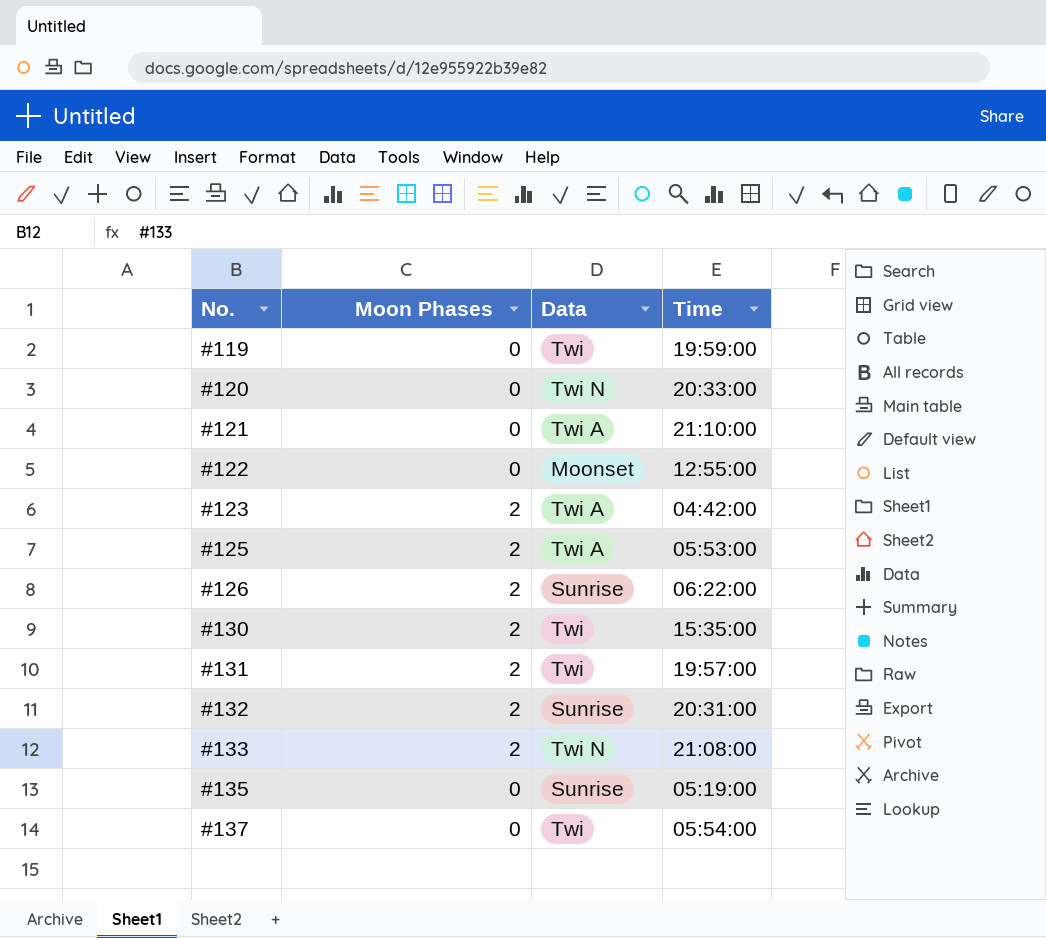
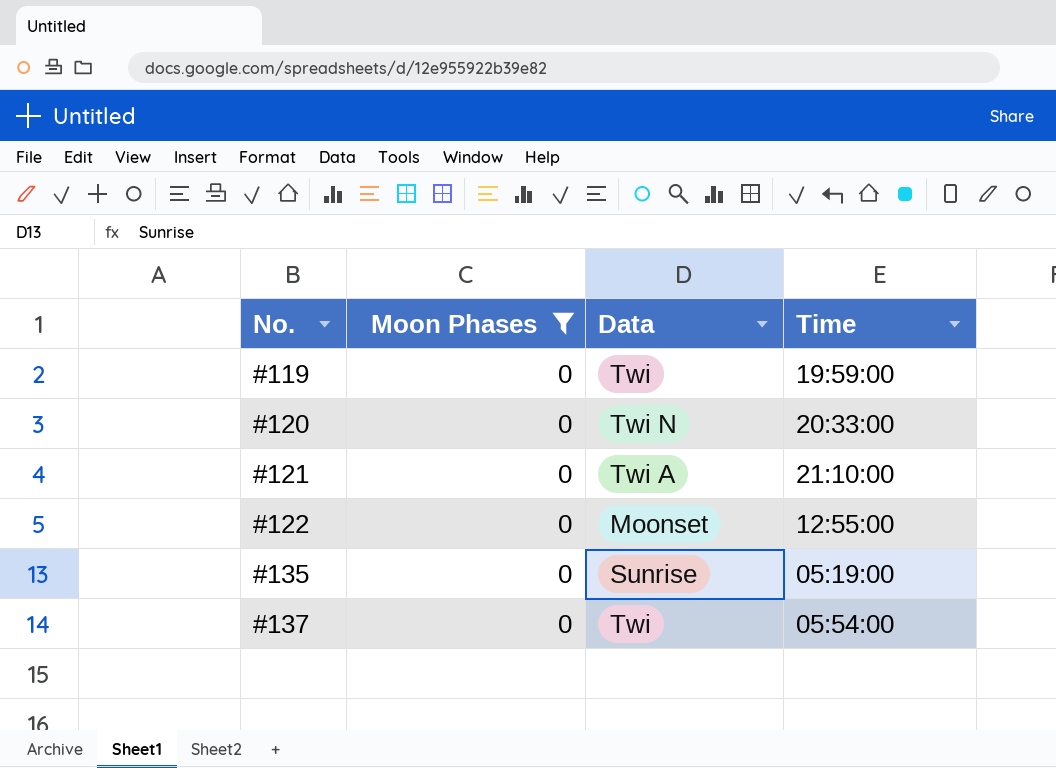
filter: none -> Moon Phases = 0

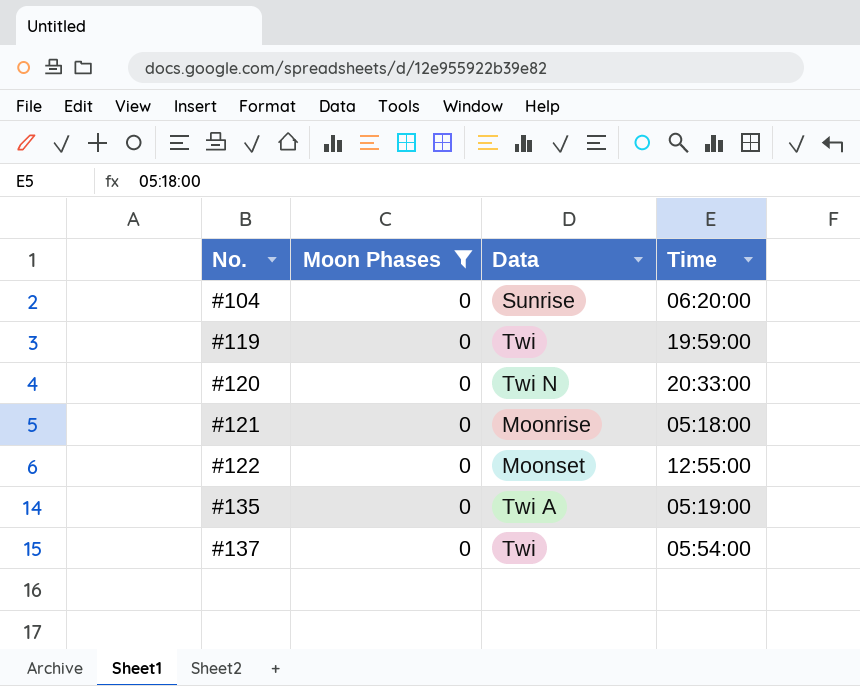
row #104: none -> 0 | Sunrise | 06:20:00
#121 | Data: Twi A -> Moonrise
#121 | Time: 21:10:00 -> 05:18:00
#135 | Data: Sunrise -> Twi A

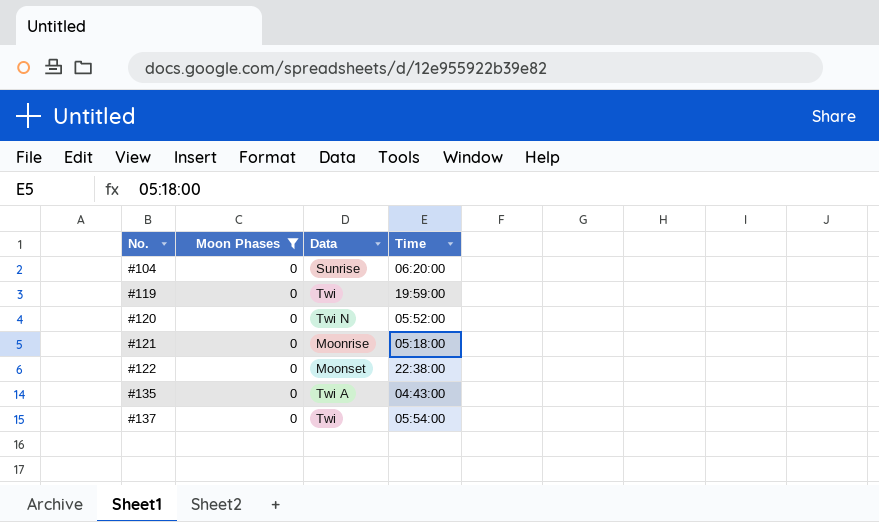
#120 | Time: 20:33:00 -> 05:52:00
#122 | Time: 12:55:00 -> 22:38:00
#135 | Time: 05:19:00 -> 04:43:00

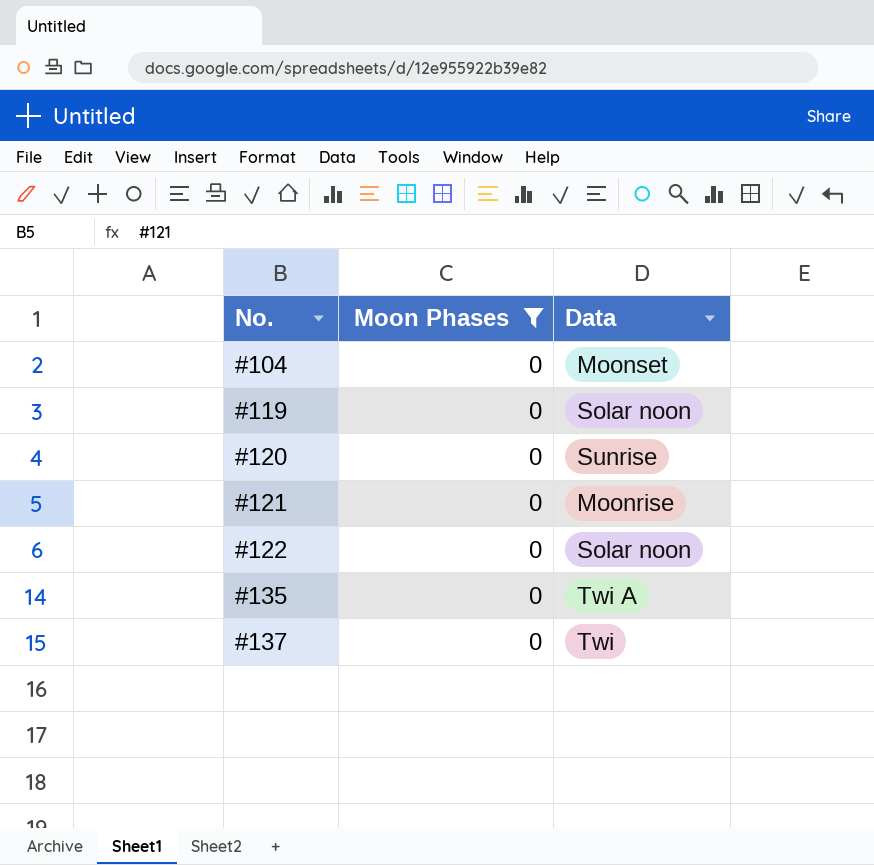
column Time | position: 4 -> none
#104 | Data: Sunrise -> Moonset
#119 | Data: Twi -> Solar noon
#120 | Data: Twi N -> Sunrise
#122 | Data: Moonset -> Solar noon

